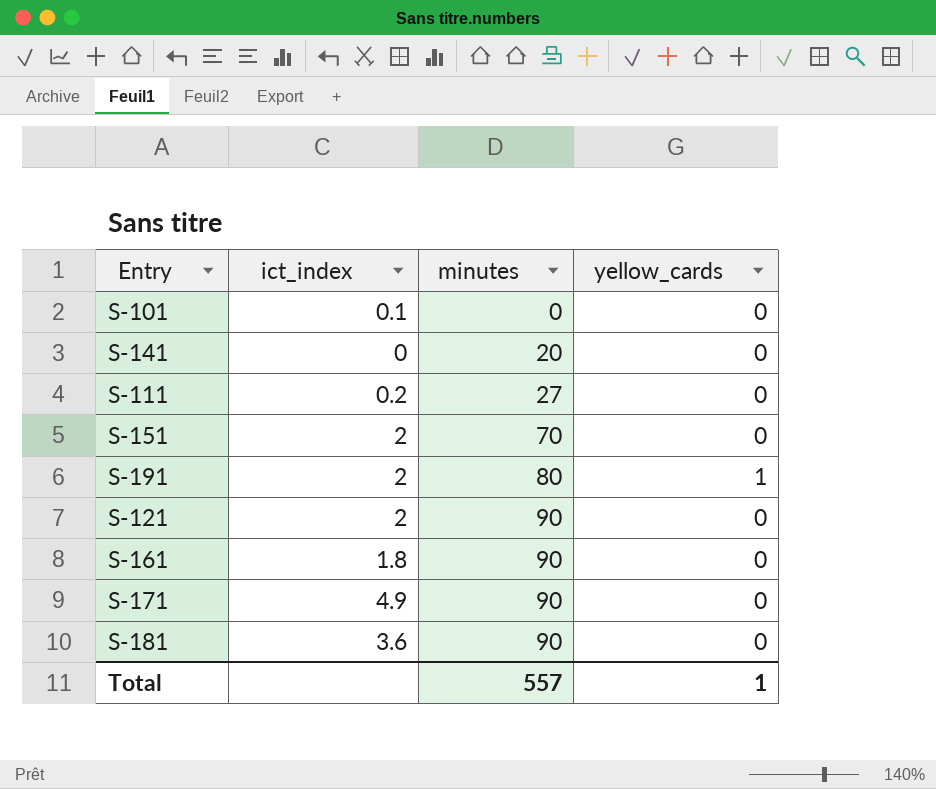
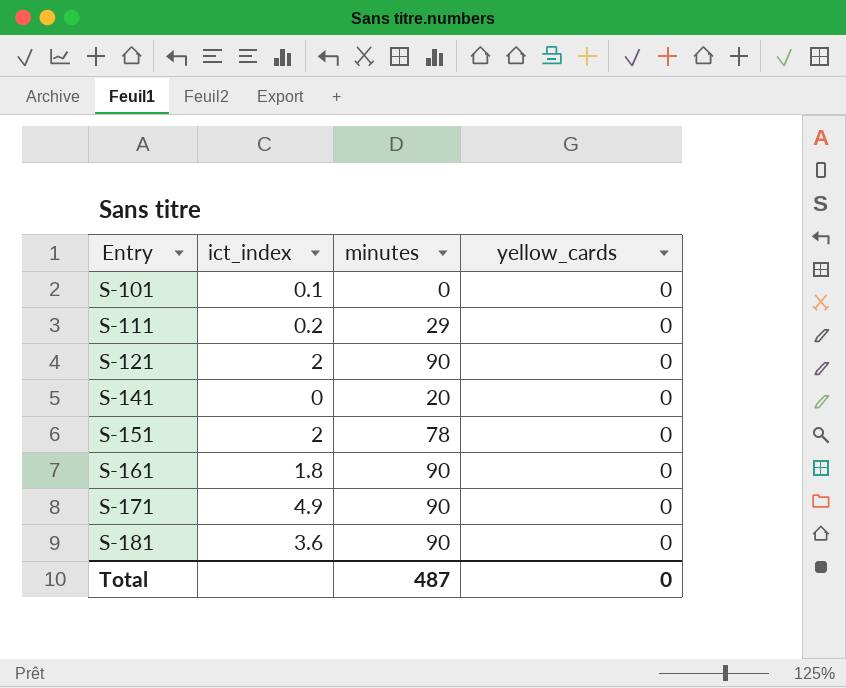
row order: minutes ascending -> Entry ascending
row S-191: 2 | 80 | 1 -> none
S-111 | minutes: 27 -> 29
S-151 | minutes: 70 -> 78
Total | minutes: 557 -> 487
Total | yellow_cards: 1 -> 0

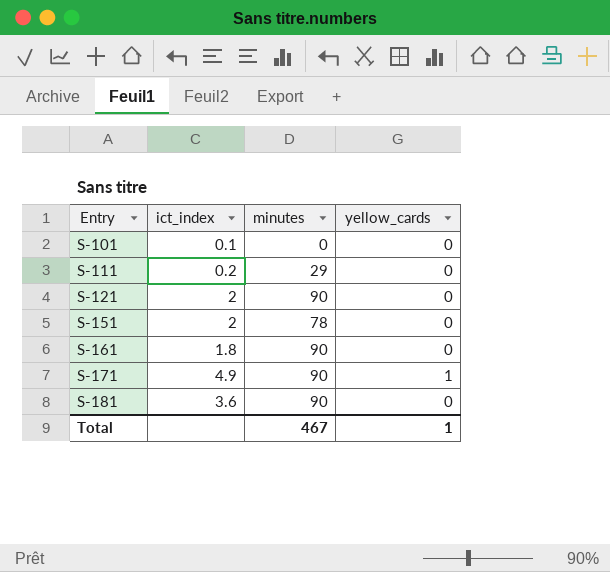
row S-141: 0 | 20 | 0 -> none
S-171 | yellow_cards: 0 -> 1
Total | minutes: 487 -> 467
Total | yellow_cards: 0 -> 1

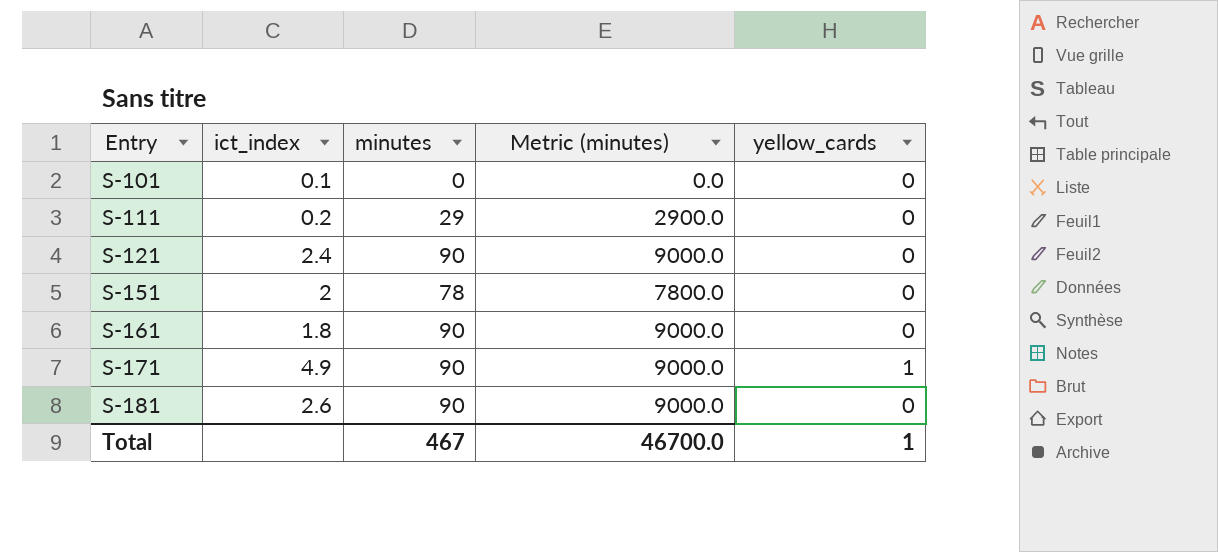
column Metric (minutes) | formula: none -> [minutes] * 100
S-121 | ict_index: 2 -> 2.4
S-181 | ict_index: 3.6 -> 2.6

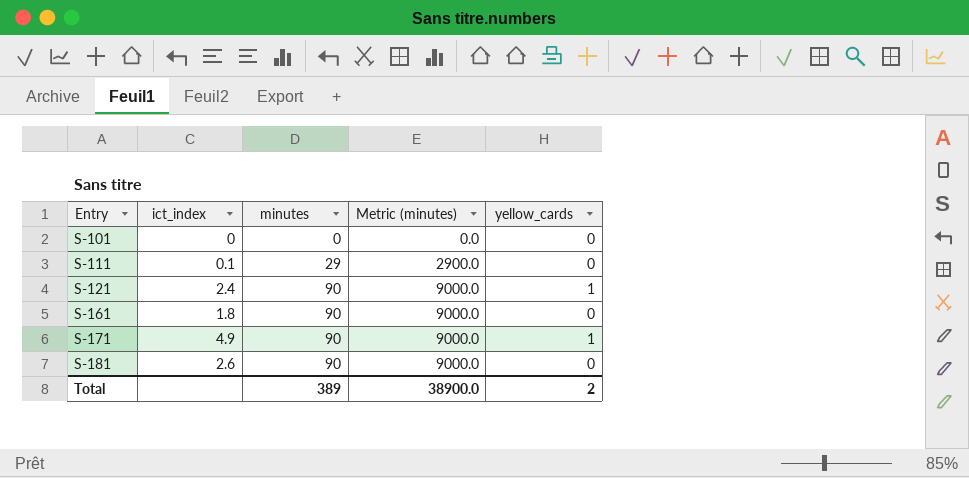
row S-151: 2 | 78 | 7800.0 | 0 -> none
S-101 | ict_index: 0.1 -> 0
S-111 | ict_index: 0.2 -> 0.1
S-121 | yellow_cards: 0 -> 1
Total | minutes: 467 -> 389
Total | Metric (minutes): 46700.0 -> 38900.0
Total | yellow_cards: 1 -> 2

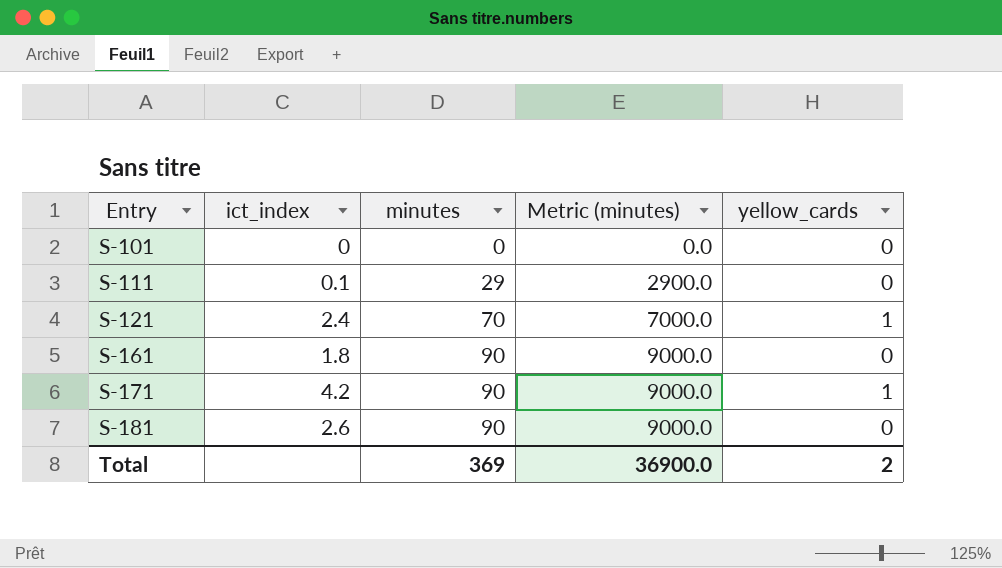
S-121 | minutes: 90 -> 70
S-121 | Metric (minutes): 9000.0 -> 7000.0
S-171 | ict_index: 4.9 -> 4.2
Total | minutes: 389 -> 369
Total | Metric (minutes): 38900.0 -> 36900.0

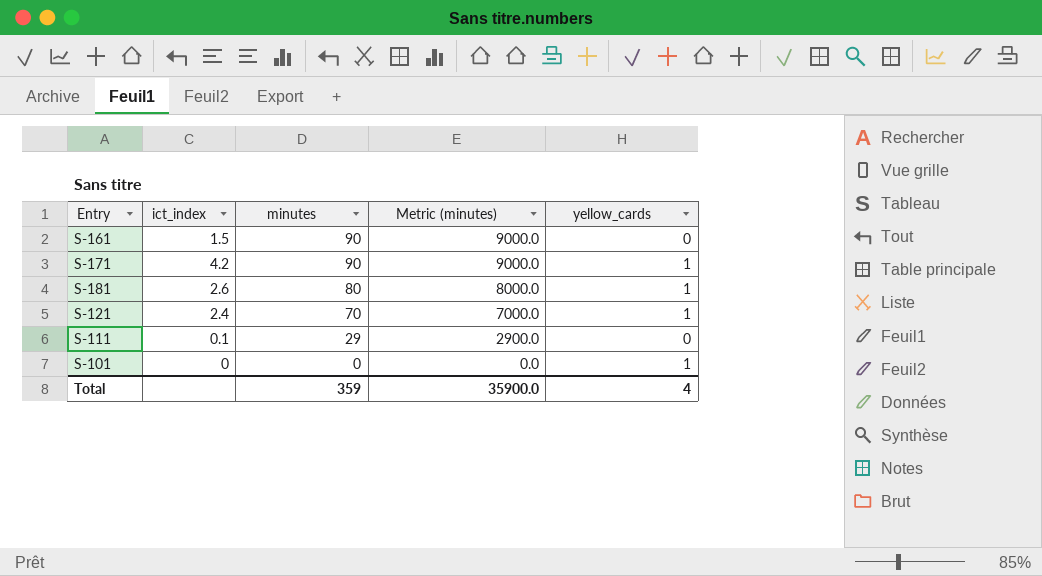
row order: Entry ascending -> minutes descending
S-161 | ict_index: 1.8 -> 1.5
S-181 | minutes: 90 -> 80
S-181 | Metric (minutes): 9000.0 -> 8000.0
S-181 | yellow_cards: 0 -> 1
S-101 | yellow_cards: 0 -> 1
Total | minutes: 369 -> 359
Total | Metric (minutes): 36900.0 -> 35900.0
Total | yellow_cards: 2 -> 4

